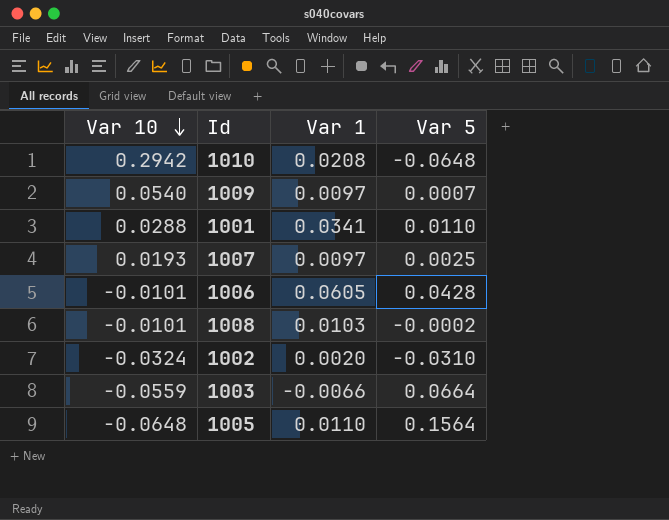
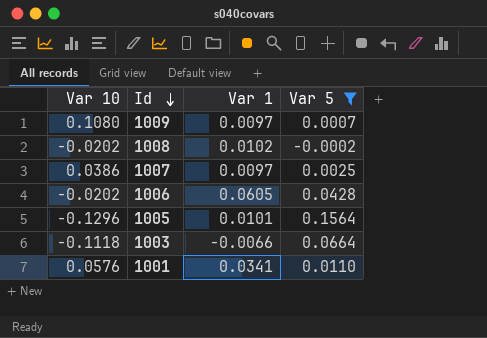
filter: none -> Var 5 >= -0.0002
row order: Var 10 descending -> Id descending
1009 | Var 10: 0.0540 -> 0.1080
1008 | Var 10: -0.0101 -> -0.0202
1008 | Var 1: 0.0103 -> 0.0102
1007 | Var 10: 0.0193 -> 0.0386
1006 | Var 10: -0.0101 -> -0.0202
1005 | Var 10: -0.0648 -> -0.1296
1005 | Var 1: 0.0110 -> 0.0101
1003 | Var 10: -0.0559 -> -0.1118
1001 | Var 10: 0.0288 -> 0.0576

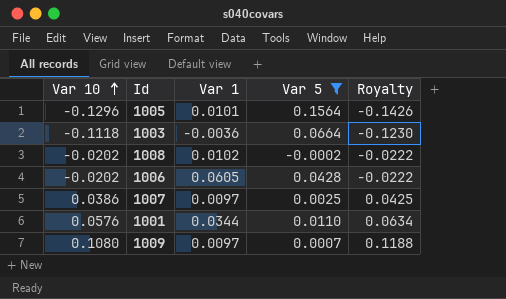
row order: Id descending -> Var 10 ascending
column Royalty | formula: none -> [Var 10] * 1.1
1003 | Var 1: -0.0066 -> -0.0036
1001 | Var 1: 0.0341 -> 0.0344

